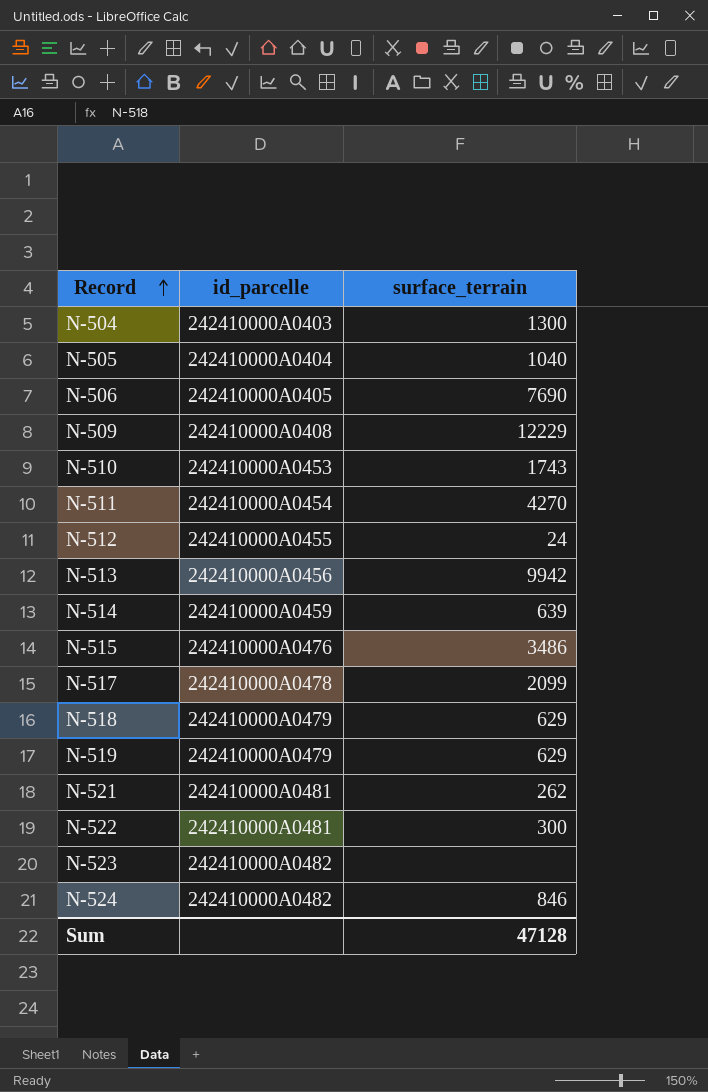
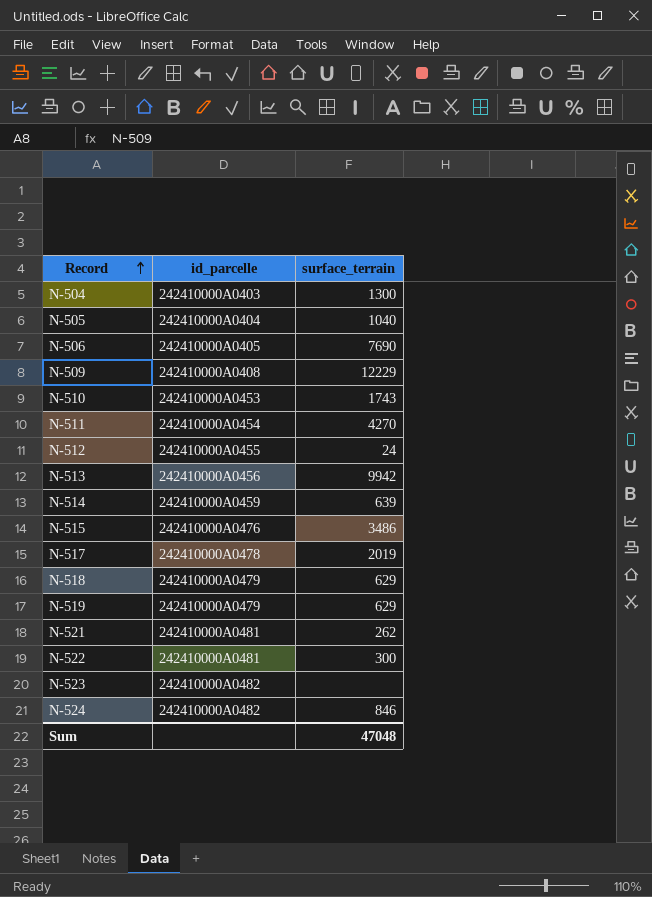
N-517 | surface_terrain: 2099 -> 2019
Sum | surface_terrain: 47128 -> 47048

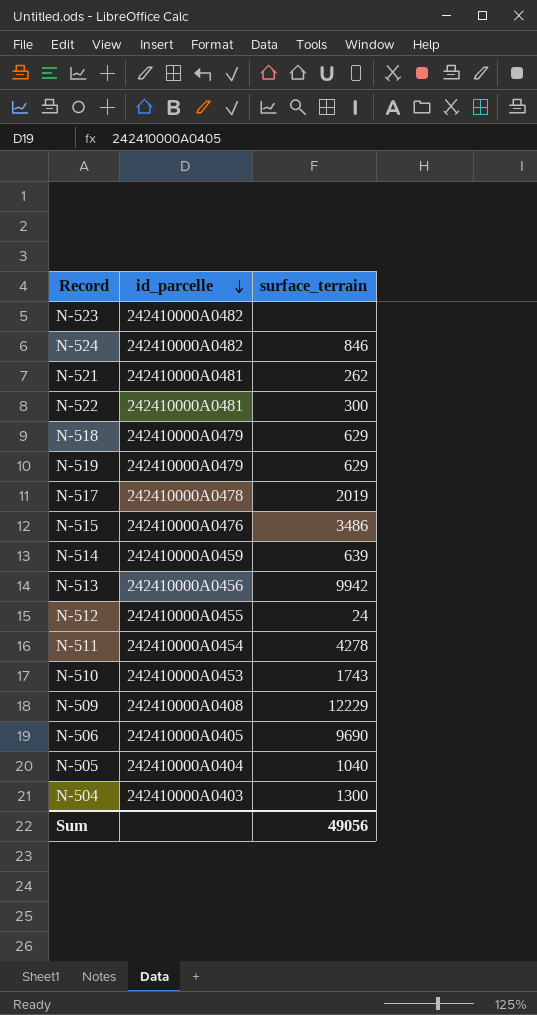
row order: Record ascending -> id_parcelle descending
N-511 | surface_terrain: 4270 -> 4278
N-506 | surface_terrain: 7690 -> 9690
Sum | surface_terrain: 47048 -> 49056

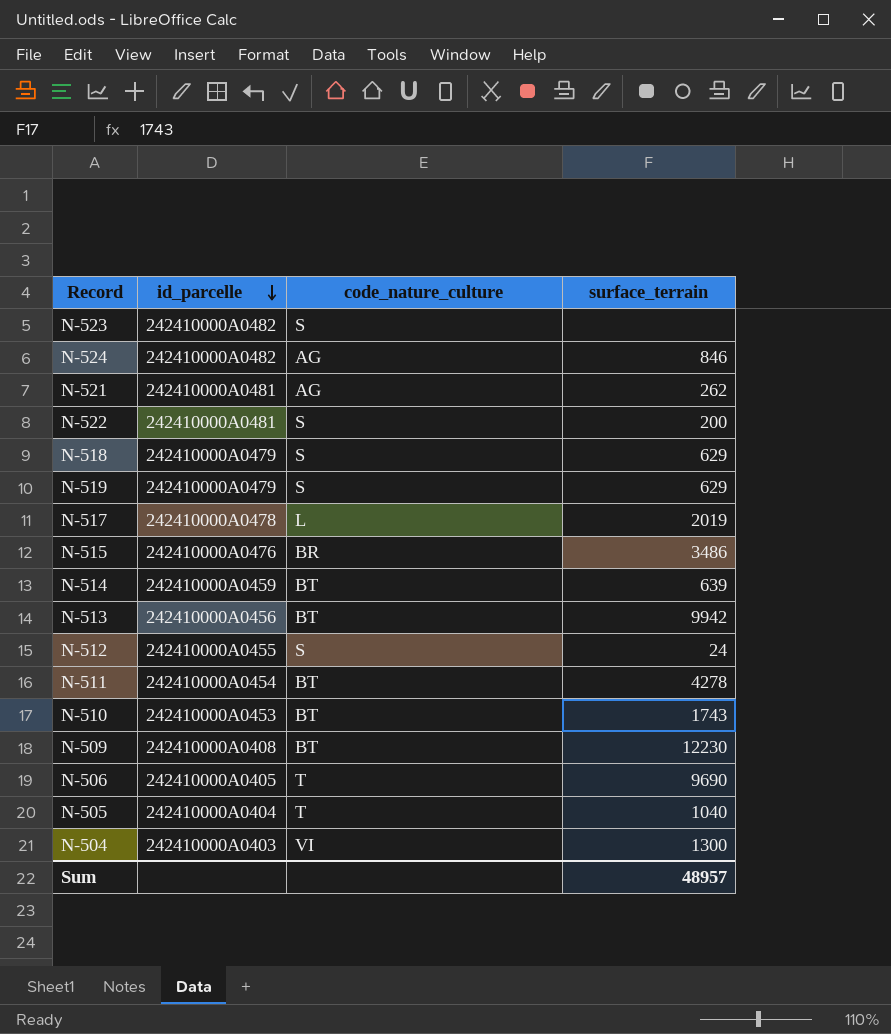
column code_nature_culture | position: none -> 3
N-522 | surface_terrain: 300 -> 200
N-509 | surface_terrain: 12229 -> 12230
Sum | surface_terrain: 49056 -> 48957

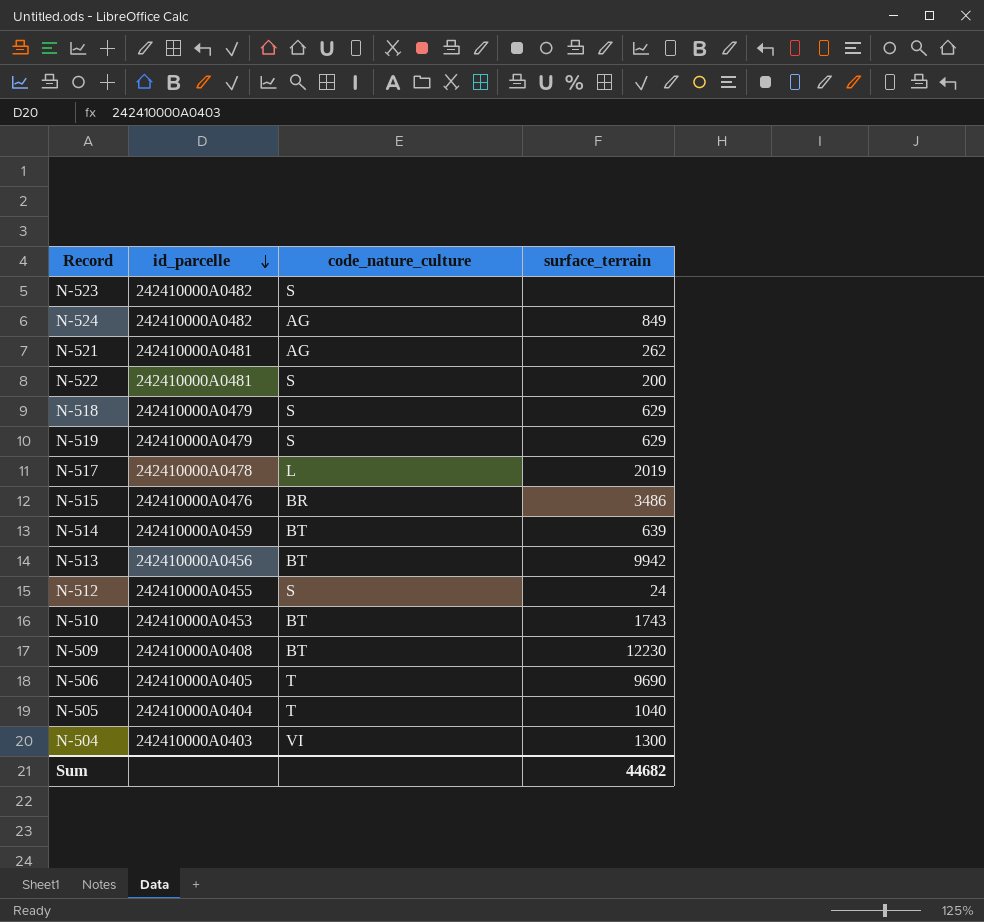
row N-511: 242410000A0454 | BT | 4278 -> none
N-524 | surface_terrain: 846 -> 849
Sum | surface_terrain: 48957 -> 44682

